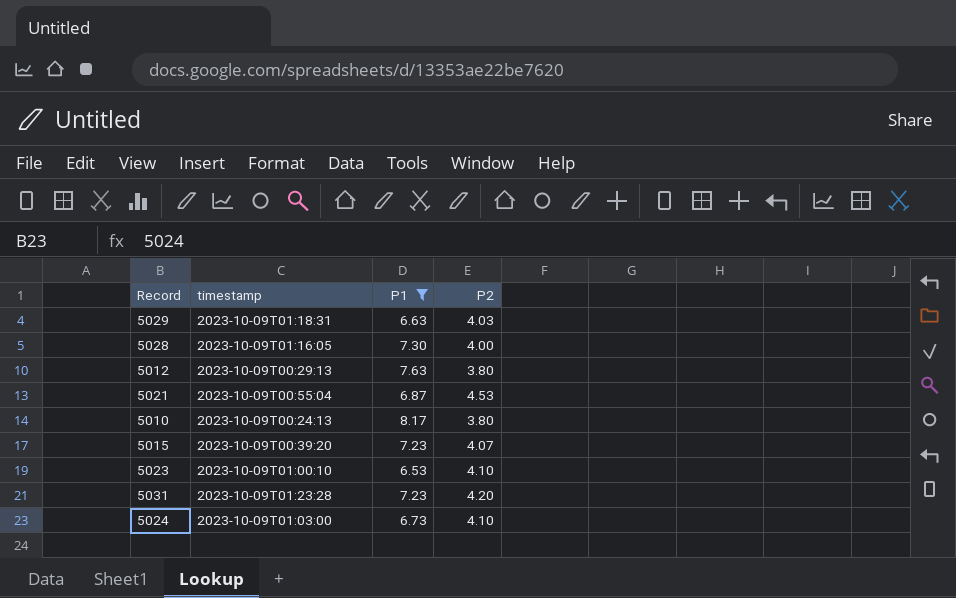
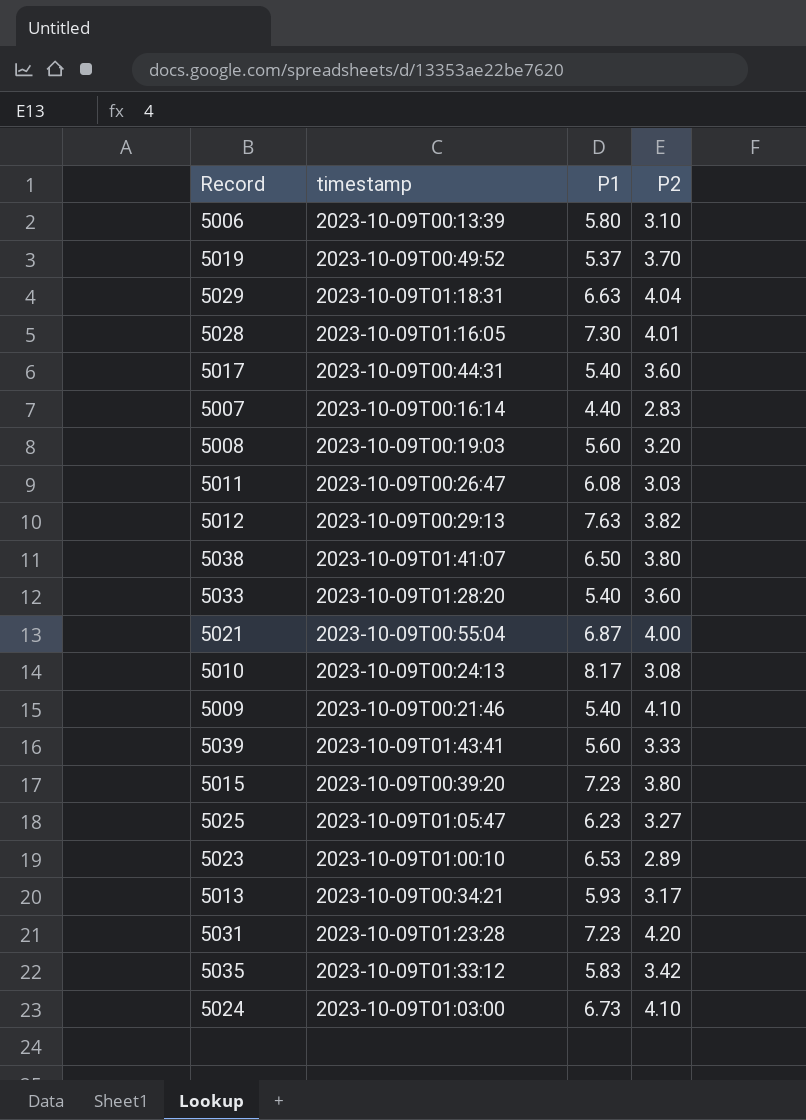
filter: P1 >= 6.53 -> none
5029 | P2: 4.03 -> 4.04
5028 | P2: 4.00 -> 4.01
5012 | P2: 3.80 -> 3.82
5021 | P2: 4.53 -> 4.00
5010 | P2: 3.80 -> 3.08
5015 | P2: 4.07 -> 3.80
5023 | P2: 4.10 -> 2.89

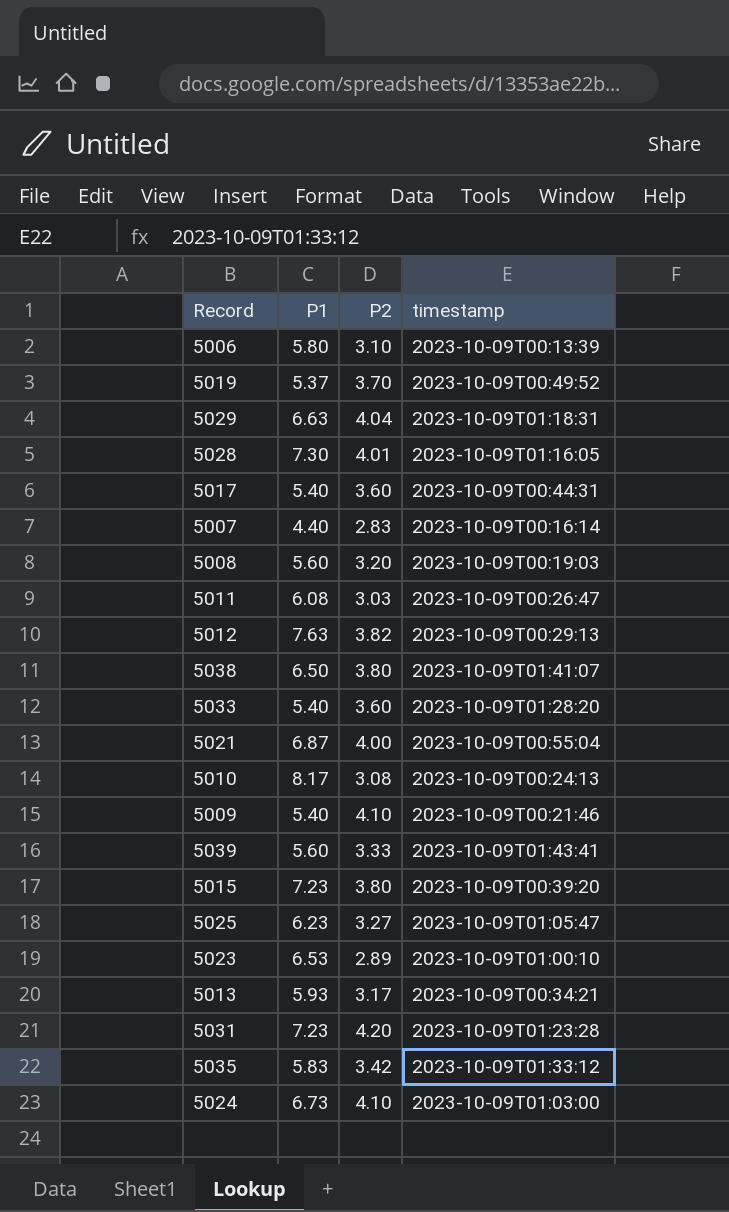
column timestamp | position: 2 -> 4

